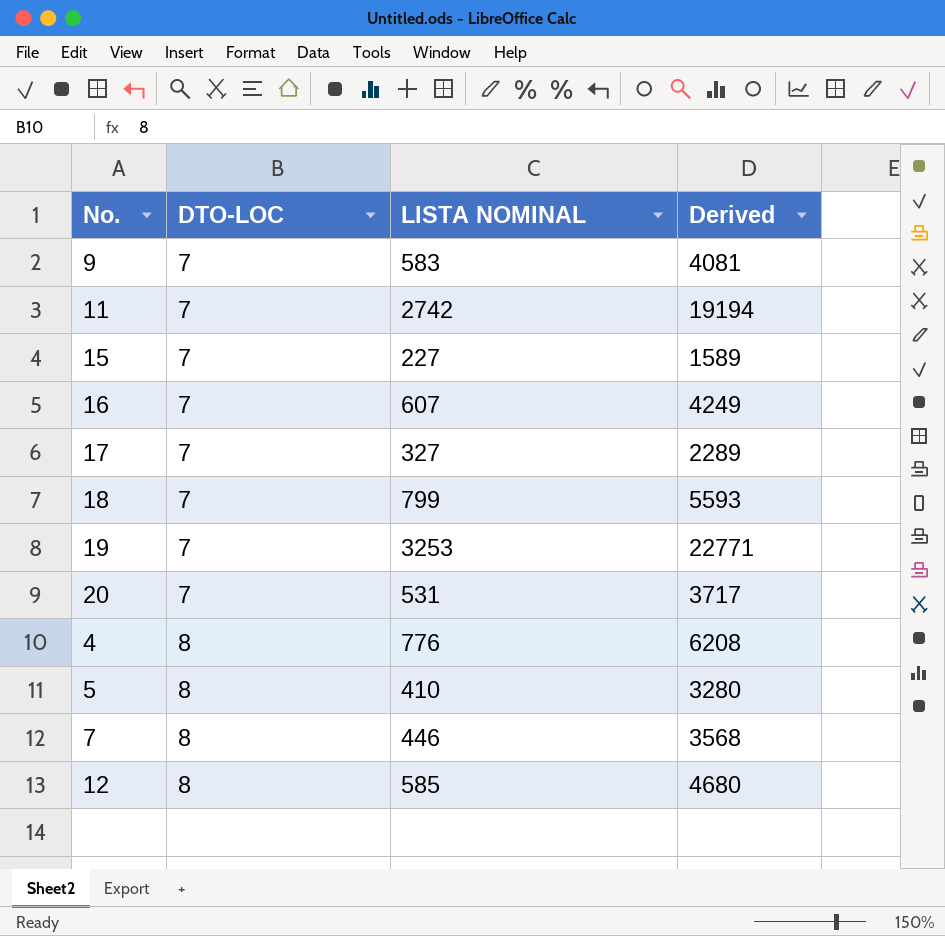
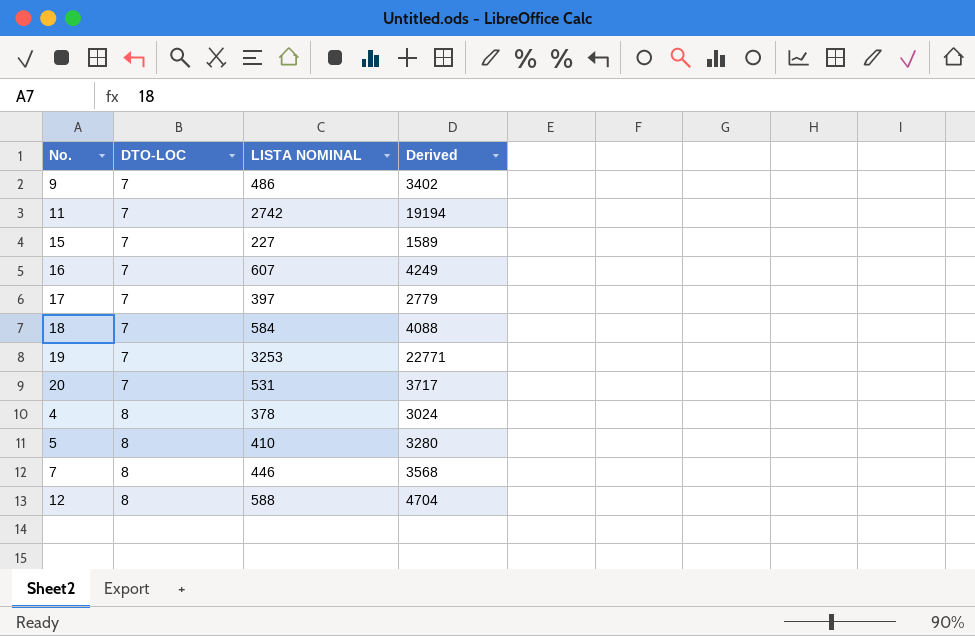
9 | LISTA NOMINAL: 583 -> 486
9 | Derived: 4081 -> 3402
17 | LISTA NOMINAL: 327 -> 397
17 | Derived: 2289 -> 2779
18 | LISTA NOMINAL: 799 -> 584
18 | Derived: 5593 -> 4088
4 | LISTA NOMINAL: 776 -> 378
4 | Derived: 6208 -> 3024
12 | LISTA NOMINAL: 585 -> 588
12 | Derived: 4680 -> 4704

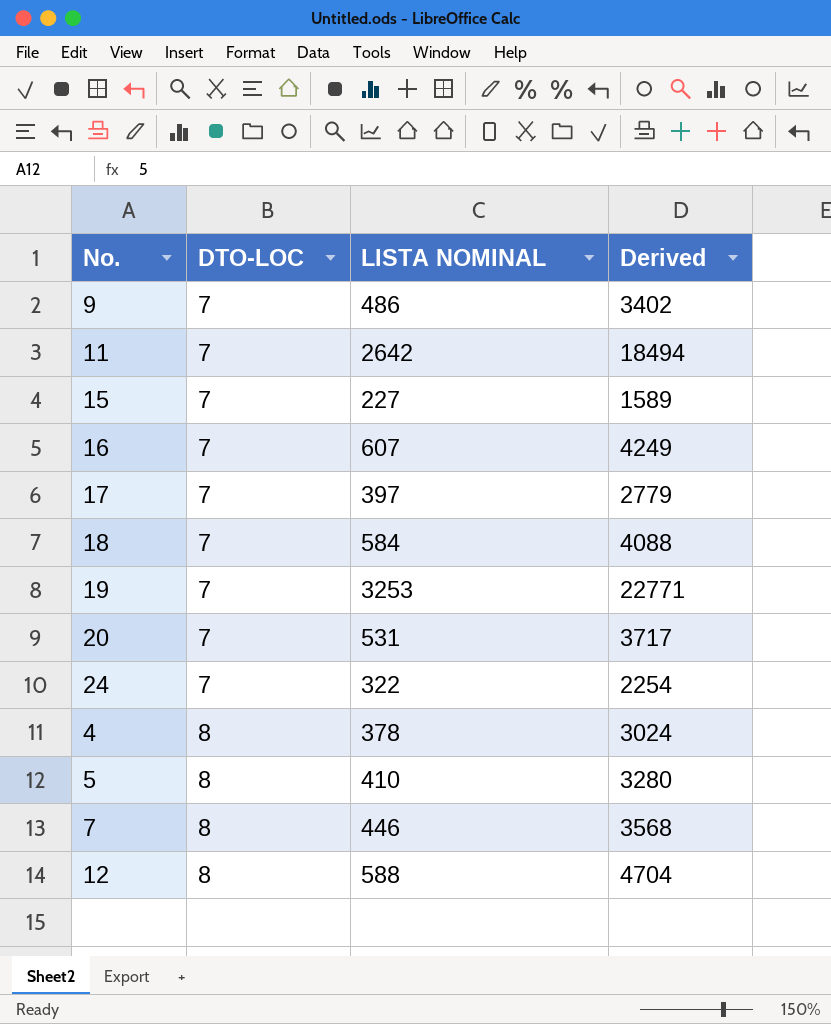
11 | LISTA NOMINAL: 2742 -> 2642
11 | Derived: 19194 -> 18494
row 24: none -> 7 | 322 | 2254

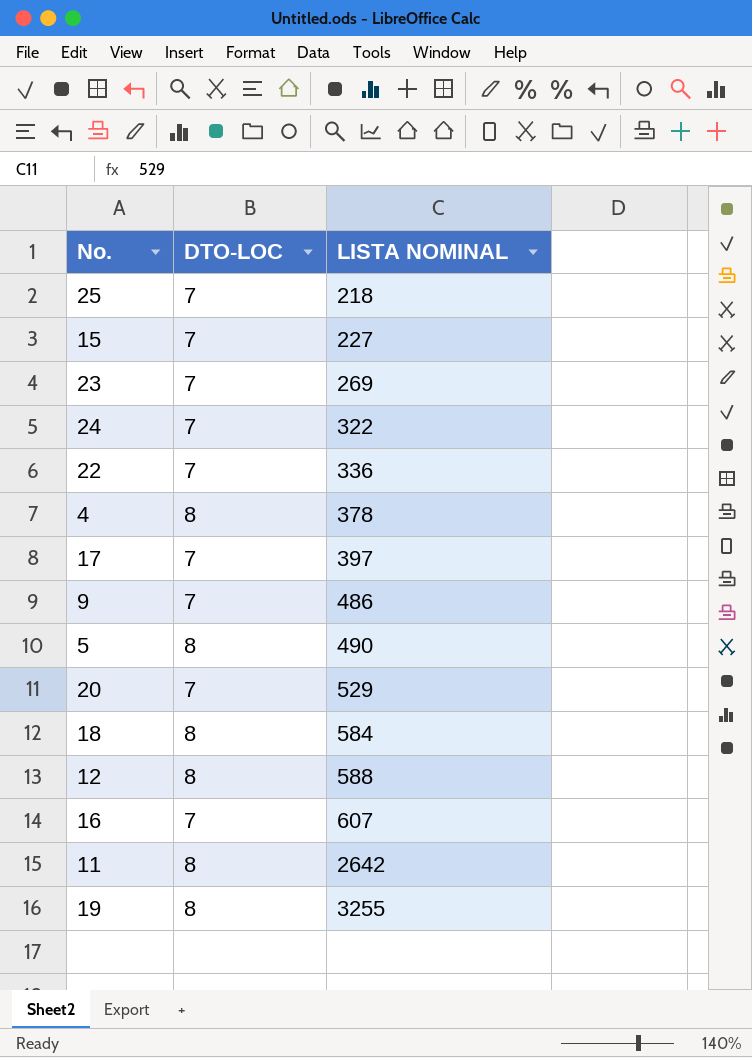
row order: DTO-LOC ascending -> LISTA NOMINAL ascending
column Derived | formula: [DTO-LOC] * [LISTA NOMINAL] -> none
row 7: 8 | 446 | 3568 -> none
row 25: none -> 7 | 218
row 23: none -> 7 | 269
row 22: none -> 7 | 336
5 | LISTA NOMINAL: 410 -> 490
20 | LISTA NOMINAL: 531 -> 529
18 | DTO-LOC: 7 -> 8
11 | DTO-LOC: 7 -> 8
19 | DTO-LOC: 7 -> 8
19 | LISTA NOMINAL: 3253 -> 3255

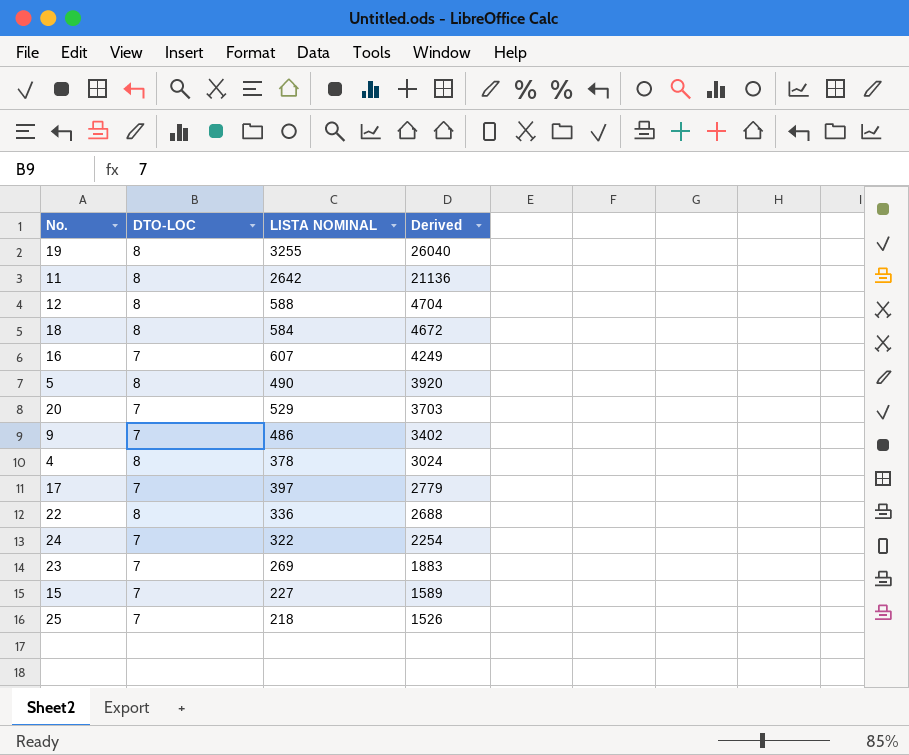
row order: LISTA NOMINAL ascending -> Derived descending
column Derived | formula: none -> [DTO-LOC] * [LISTA NOMINAL]
22 | DTO-LOC: 7 -> 8

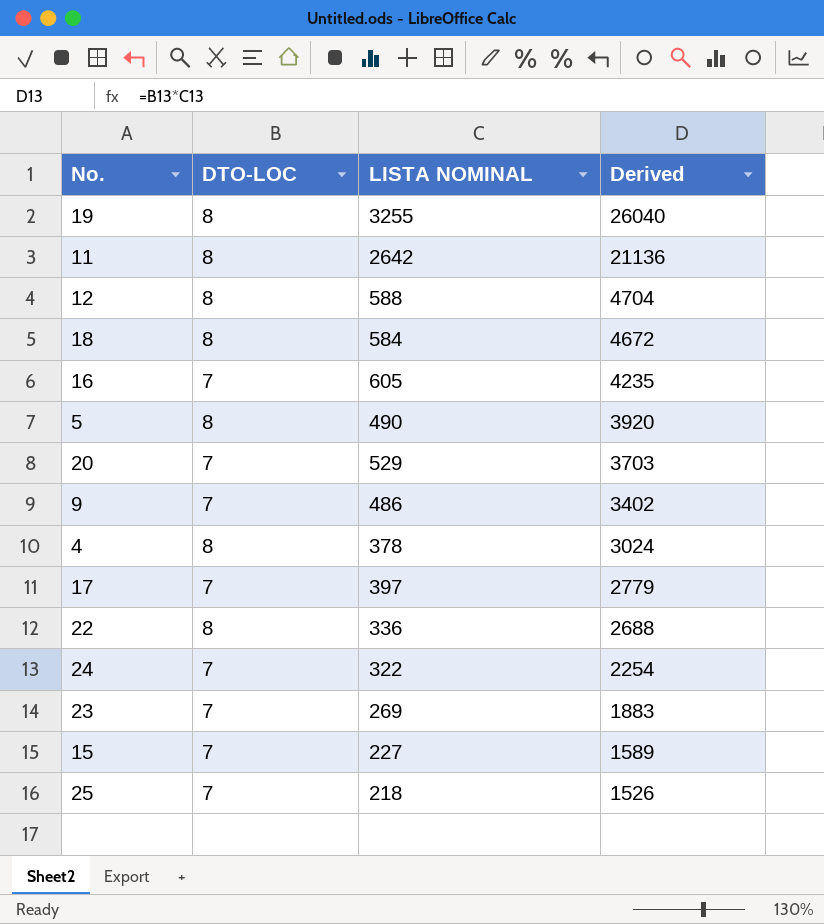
16 | LISTA NOMINAL: 607 -> 605
16 | Derived: 4249 -> 4235

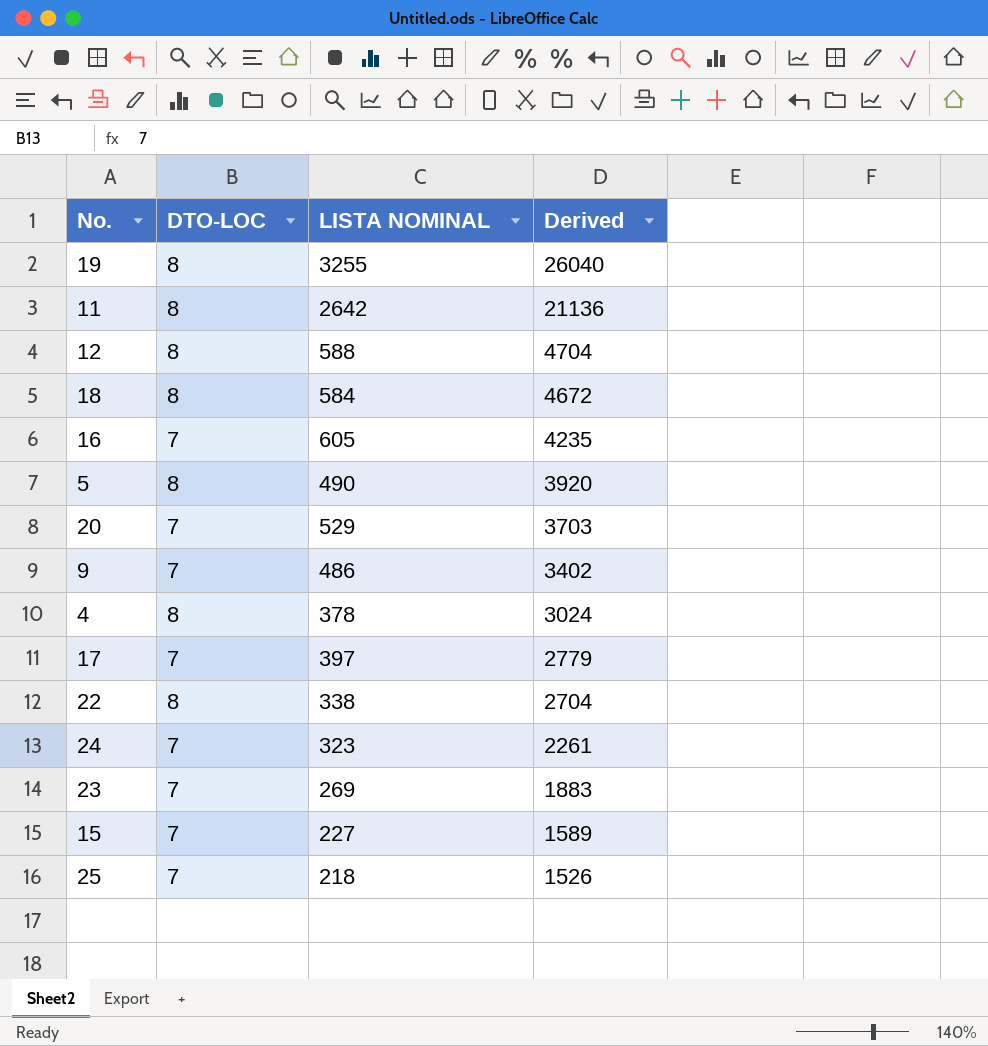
22 | LISTA NOMINAL: 336 -> 338
22 | Derived: 2688 -> 2704
24 | LISTA NOMINAL: 322 -> 323
24 | Derived: 2254 -> 2261

